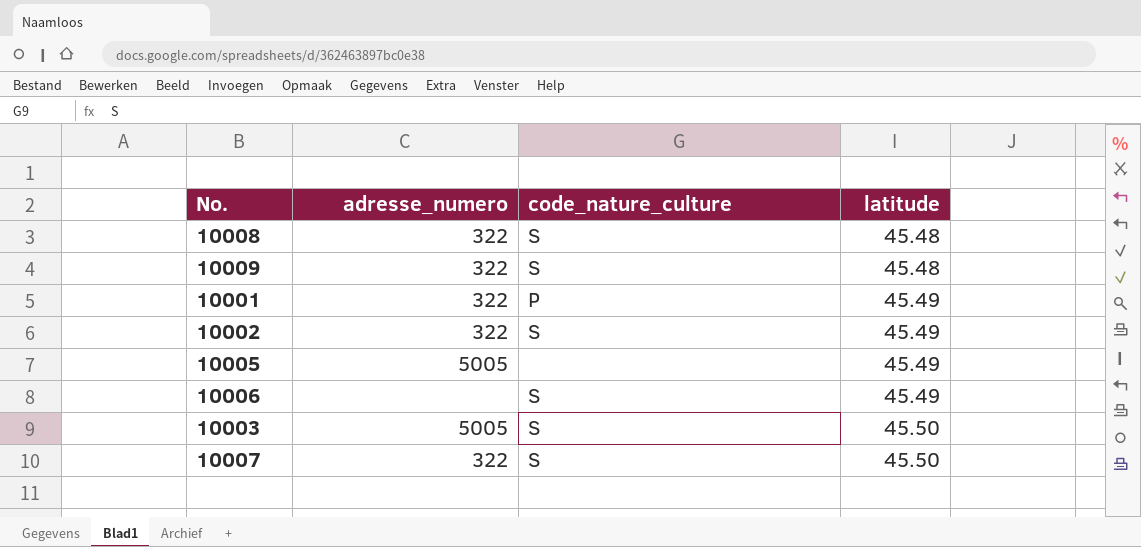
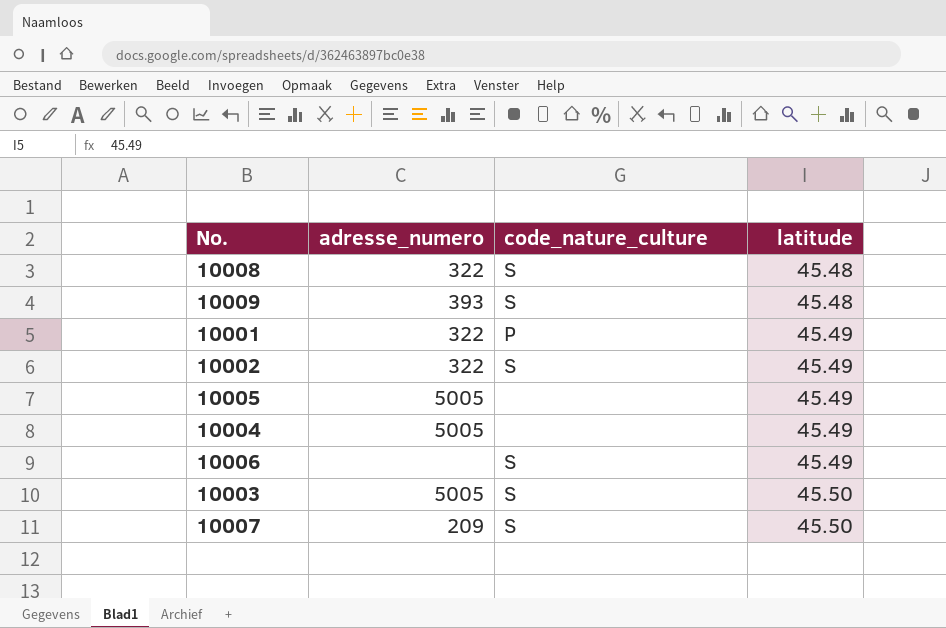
10009 | adresse_numero: 322 -> 393
row 10004: none -> 5005 | none | 45.49
10007 | adresse_numero: 322 -> 209

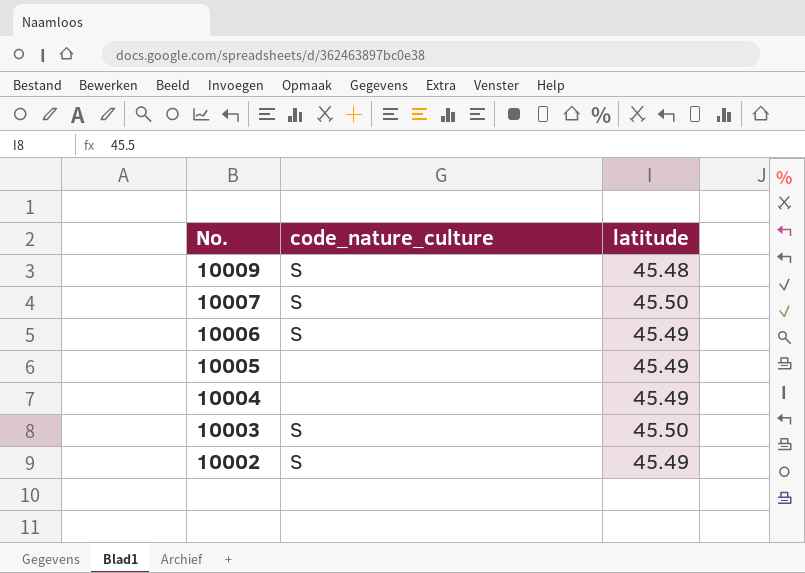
row order: latitude ascending -> No. descending
column adresse_numero | position: 2 -> none
row 10008: 322 | S | 45.48 -> none
row 10001: 322 | P | 45.49 -> none

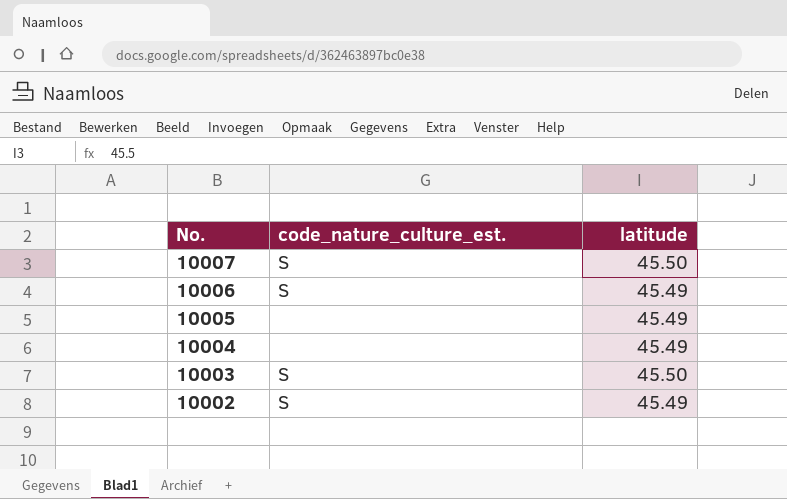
column name: code_nature_culture -> code_nature_culture_est.
row 10009: S | 45.48 -> none

